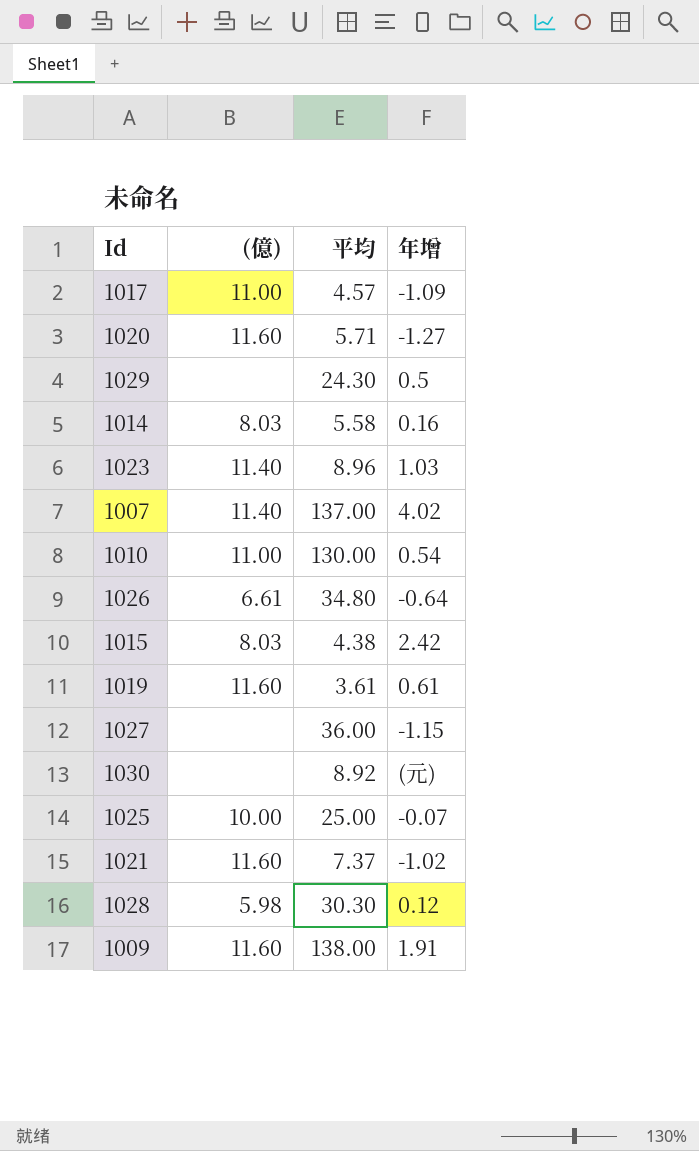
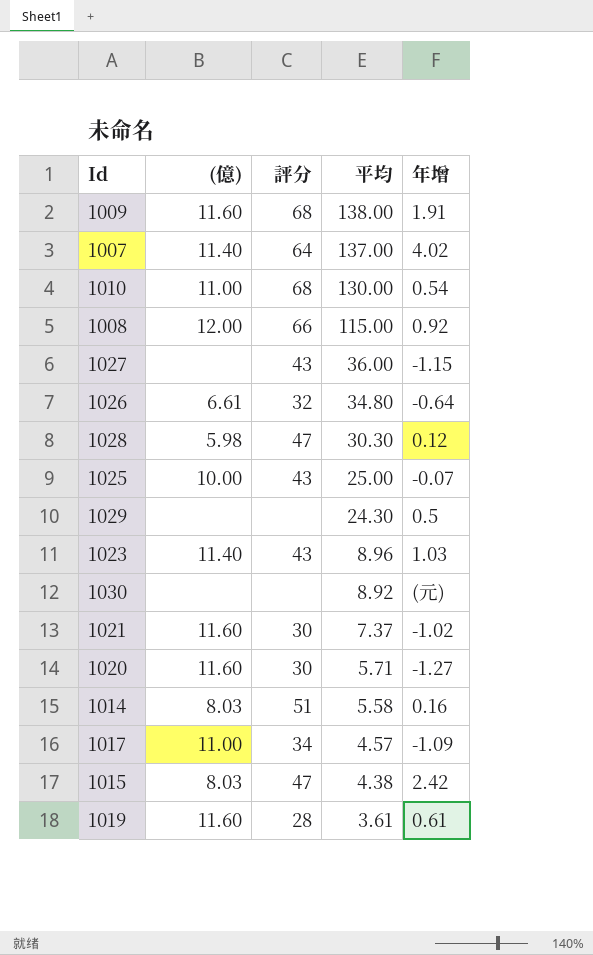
row order: none -> 平均 descending
column 評分 | position: none -> 3
row 1008: none -> 12.00 | 66 | 115.00 | 0.92

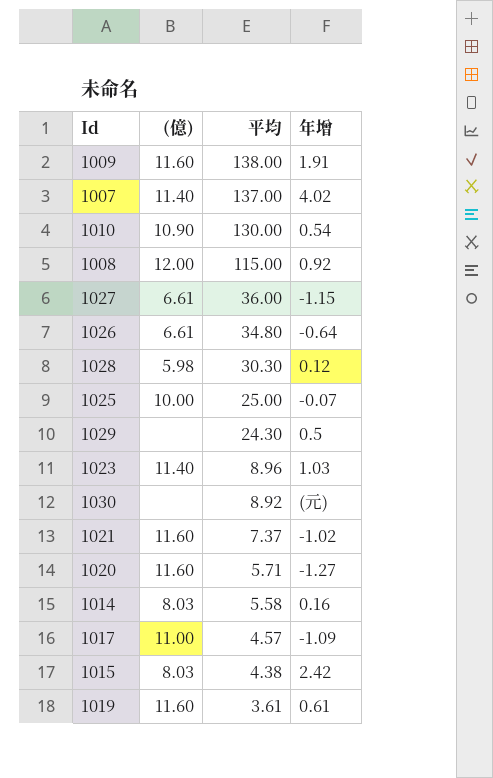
column 評分 | position: 3 -> none
1010 | (億): 11.00 -> 10.90
1027 | (億): none -> 6.61

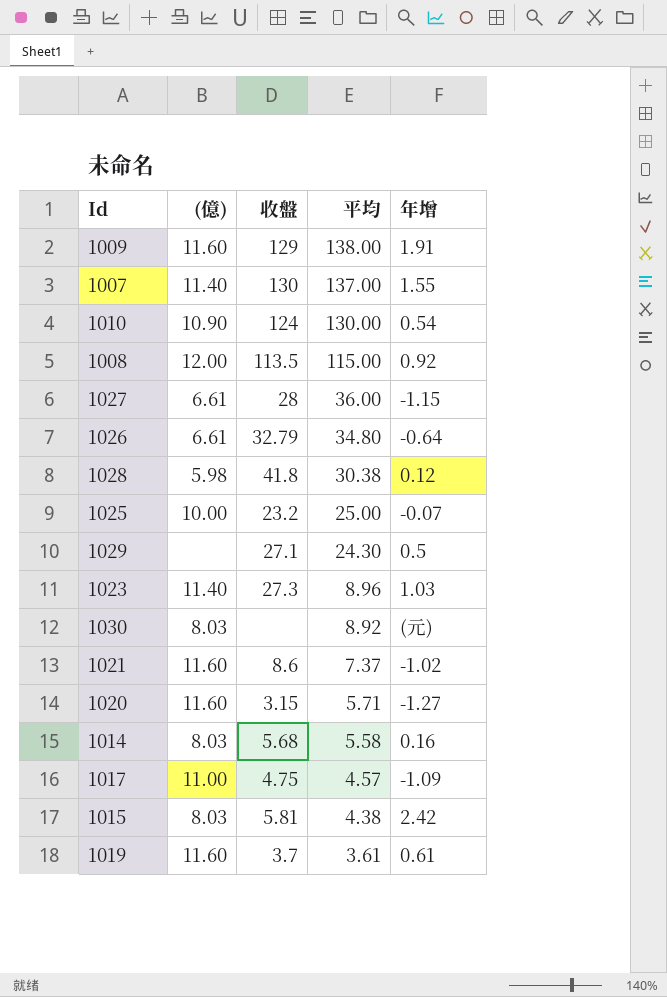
column 收盤 | position: none -> 3
1007 | 年增: 4.02 -> 1.55
1028 | 平均: 30.30 -> 30.38
1030 | (億): none -> 8.03

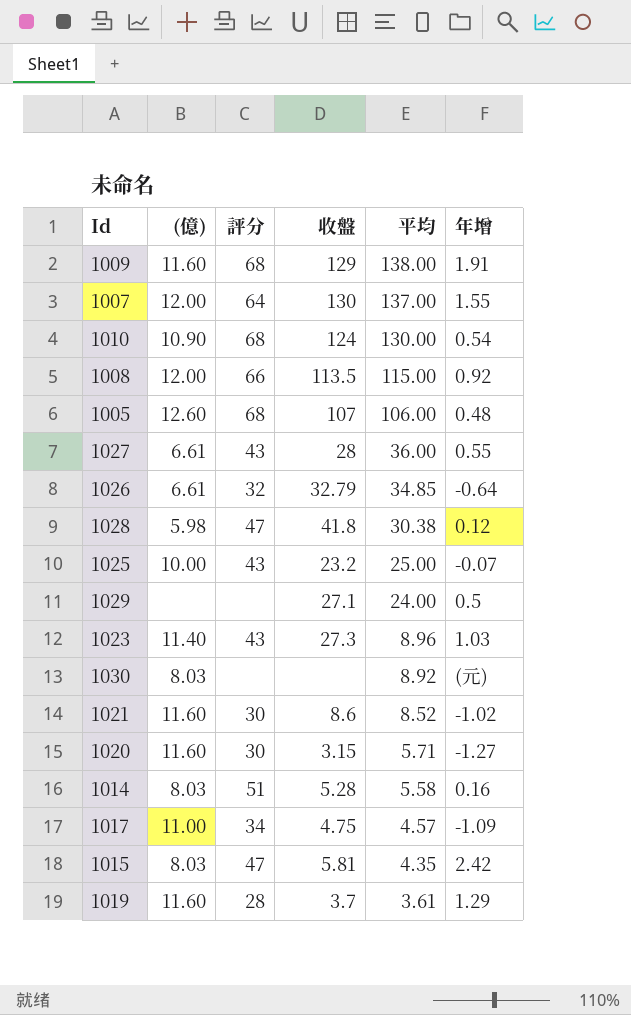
column 評分 | position: none -> 3
1007 | (億): 11.40 -> 12.00
row 1005: none -> 12.60 | 68 | 107 | 106.00 | 0.48
1027 | 年增: -1.15 -> 0.55
1026 | 平均: 34.80 -> 34.85
1029 | 平均: 24.30 -> 24.00
1021 | 平均: 7.37 -> 8.52
1014 | 收盤: 5.68 -> 5.28
1015 | 平均: 4.38 -> 4.35
1019 | 年增: 0.61 -> 1.29

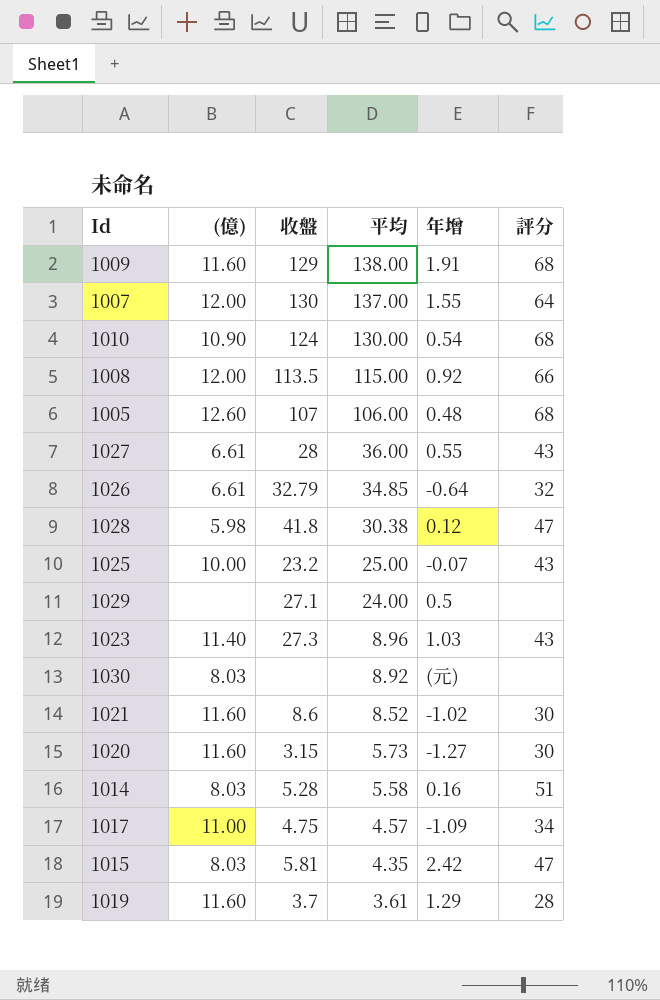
column 評分 | position: 3 -> 6
1020 | 平均: 5.71 -> 5.73

